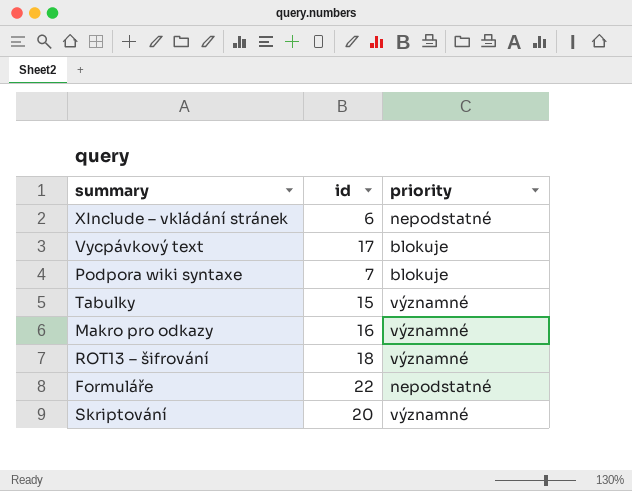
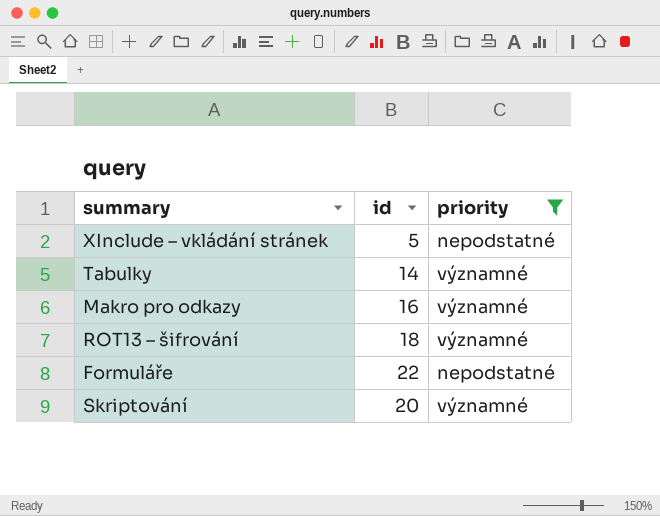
filter: none -> priority != blokuje
XInclude – vkládání stránek | id: 6 -> 5
Tabulky | id: 15 -> 14

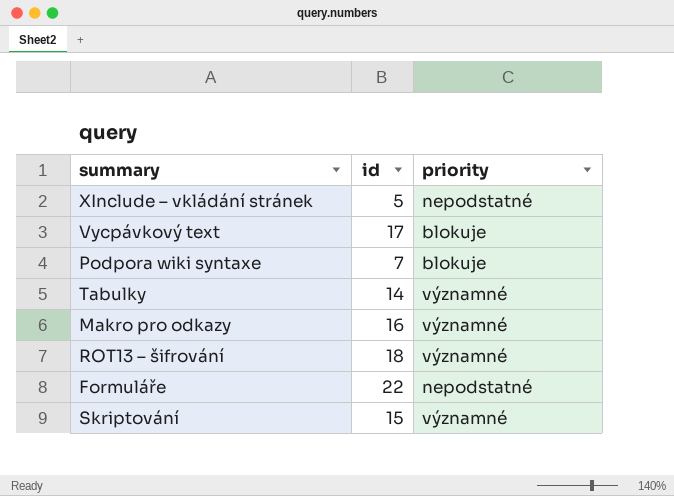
filter: priority != blokuje -> none
Skriptování | id: 20 -> 15

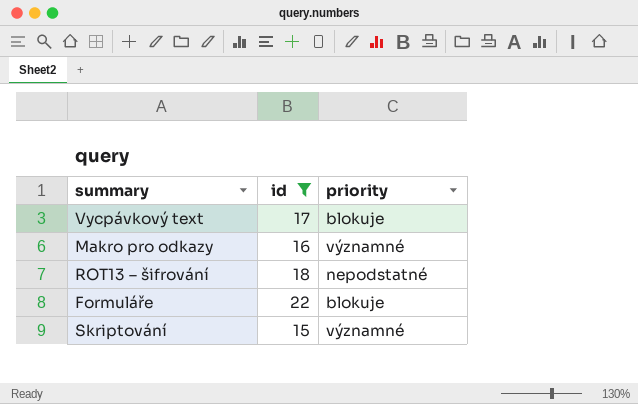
filter: none -> id >= 15
ROT13 – šifrování | priority: významné -> nepodstatné
Formuláře | priority: nepodstatné -> blokuje

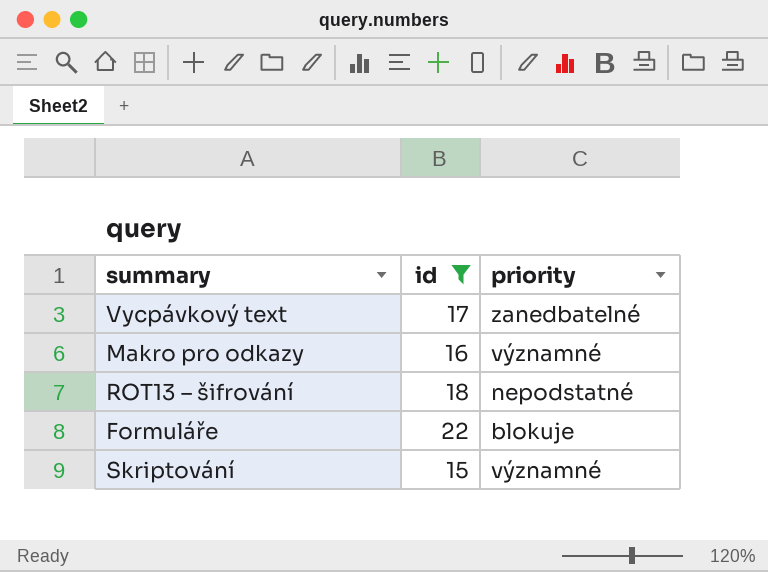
Vycpávkový text | priority: blokuje -> zanedbatelné

